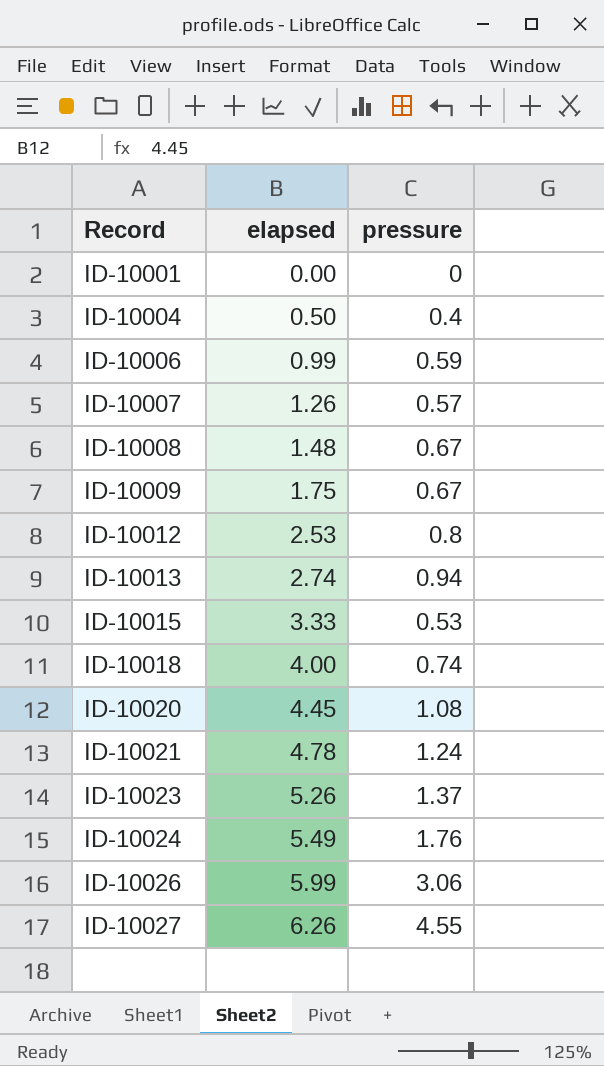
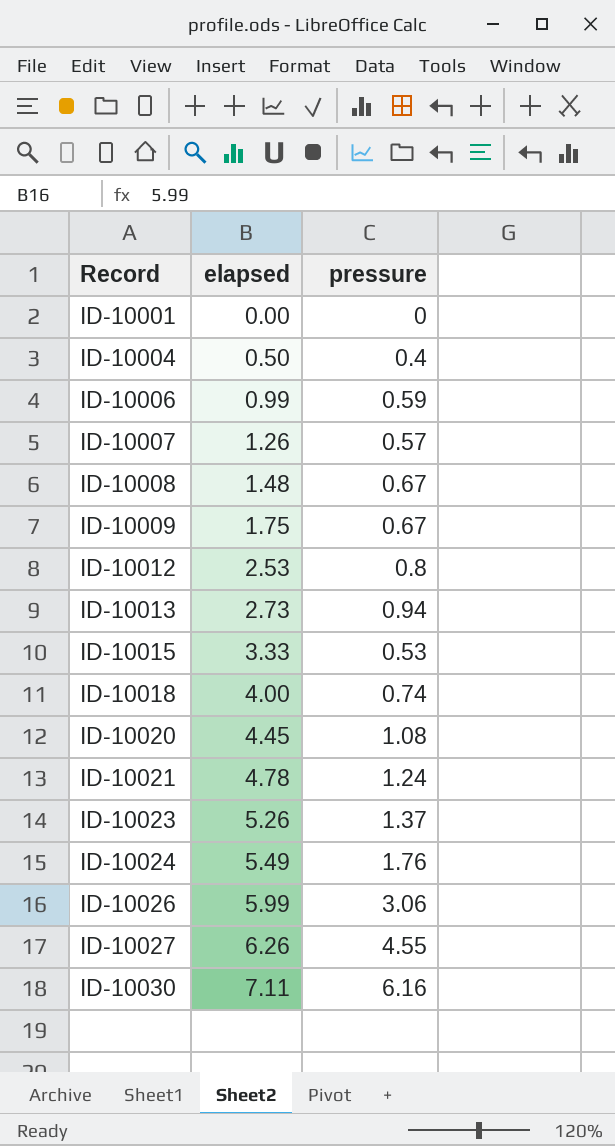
ID-10013 | elapsed: 2.74 -> 2.73
row ID-10030: none -> 7.11 | 6.16

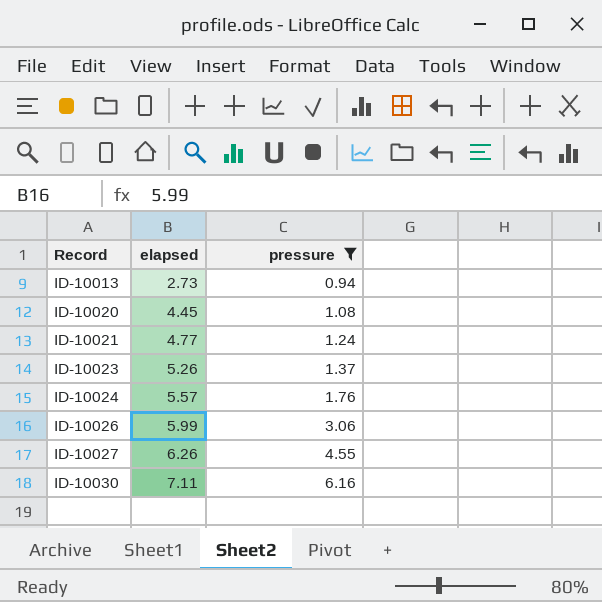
filter: none -> pressure >= 0.94
ID-10021 | elapsed: 4.78 -> 4.77
ID-10024 | elapsed: 5.49 -> 5.57

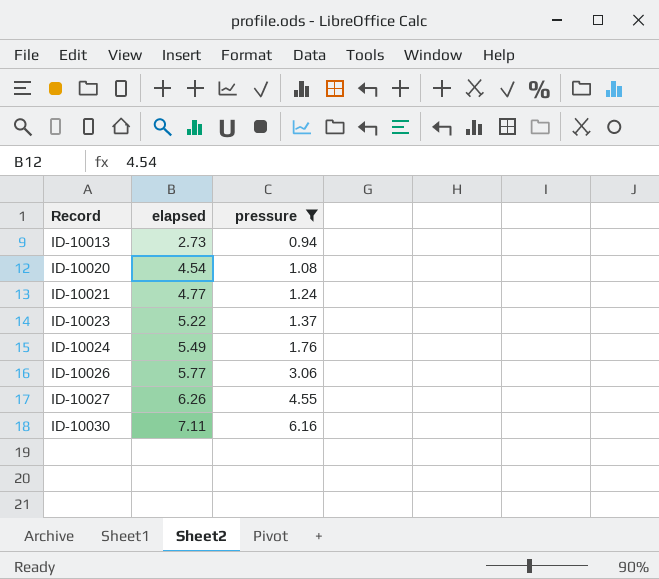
ID-10020 | elapsed: 4.45 -> 4.54
ID-10023 | elapsed: 5.26 -> 5.22
ID-10024 | elapsed: 5.57 -> 5.49
ID-10026 | elapsed: 5.99 -> 5.77

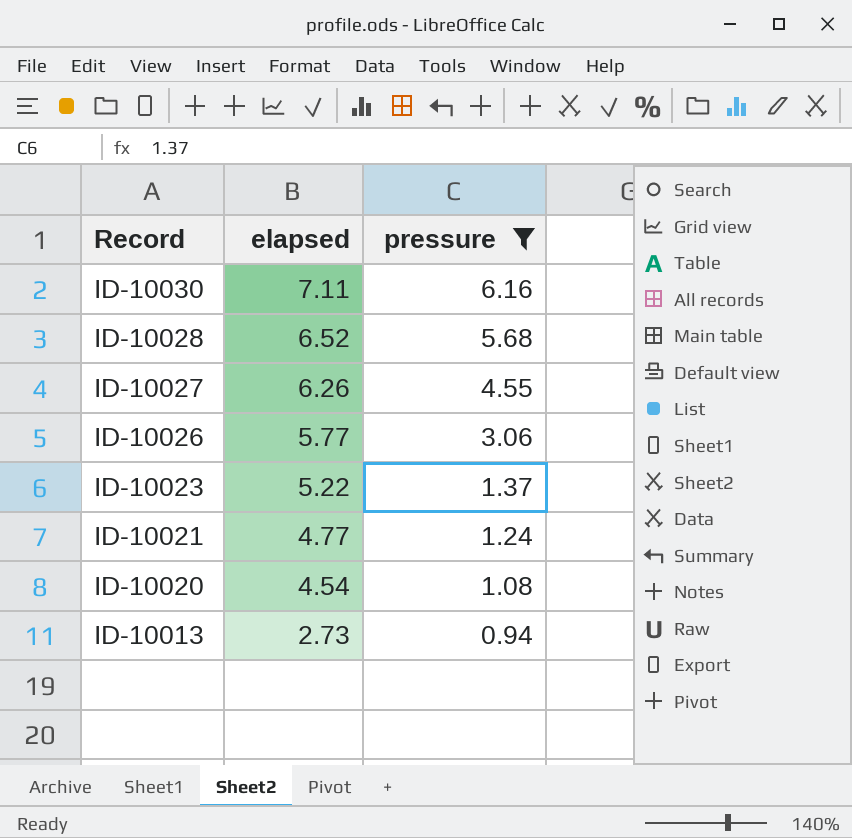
row order: Record ascending -> Record descending
row ID-10024: 5.49 | 1.76 -> none
row ID-10028: none -> 6.52 | 5.68

